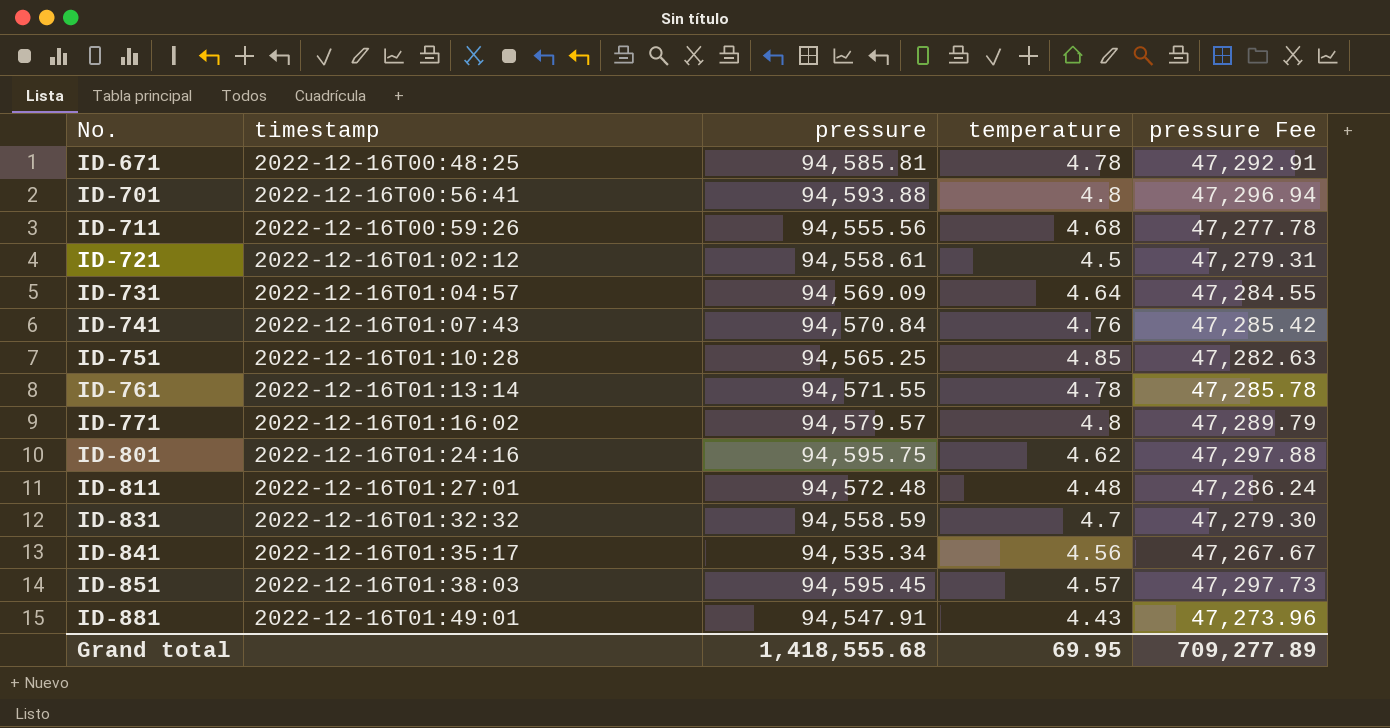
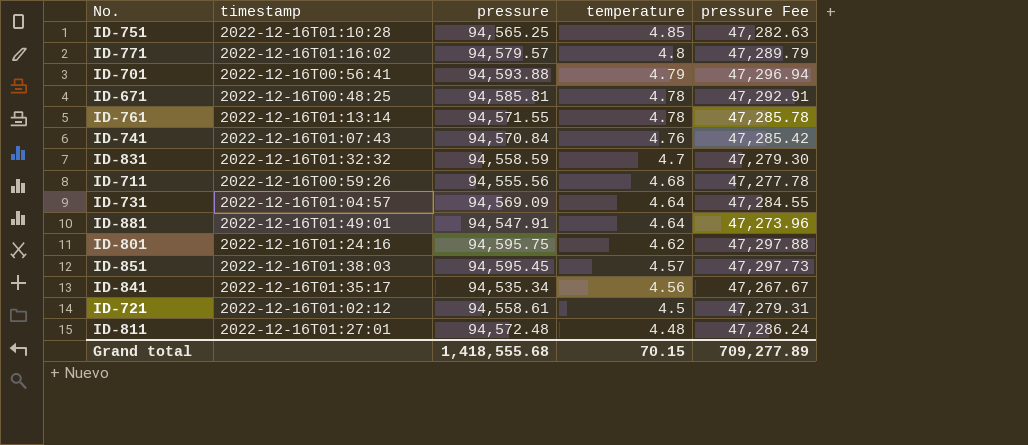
row order: No. ascending -> temperature descending
ID-701 | temperature: 4.8 -> 4.79
ID-881 | temperature: 4.43 -> 4.64
Grand total | temperature: 69.95 -> 70.15

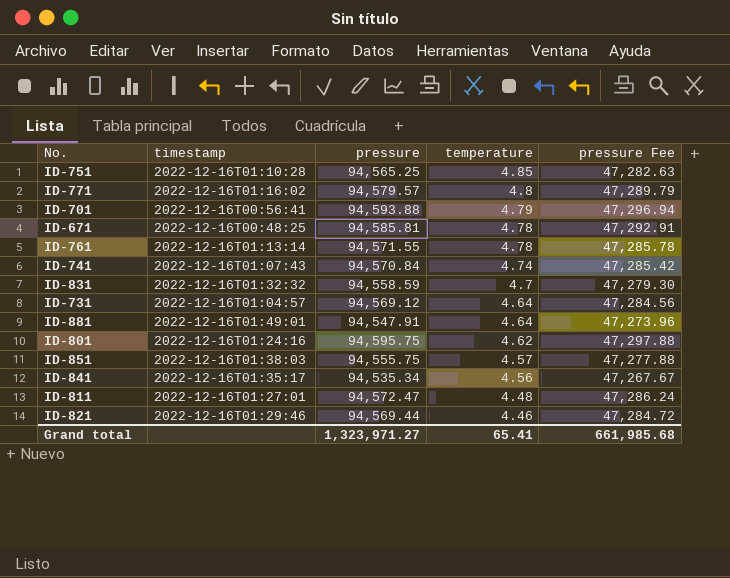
row ID-711: 2022-12-16T00:59:26 | 94,555.56 | 4.68 | 47,277.78 -> none
row ID-721: 2022-12-16T01:02:12 | 94,558.61 | 4.5 | 47,279.31 -> none
ID-741 | temperature: 4.76 -> 4.74
ID-731 | pressure: 94,569.09 -> 94,569.12
ID-731 | pressure Fee: 47,284.55 -> 47,284.56
ID-851 | pressure: 94,595.45 -> 94,555.75
ID-851 | pressure Fee: 47,297.73 -> 47,277.88
ID-811 | pressure: 94,572.48 -> 94,572.47
row ID-821: none -> 2022-12-16T01:29:46 | 94,569.44 | 4.46 | 47,284.72
Grand total | pressure: 1,418,555.68 -> 1,323,971.27
Grand total | temperature: 70.15 -> 65.41
Grand total | pressure Fee: 709,277.89 -> 661,985.68

